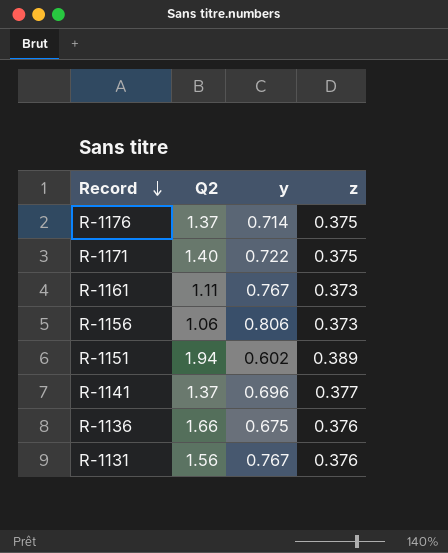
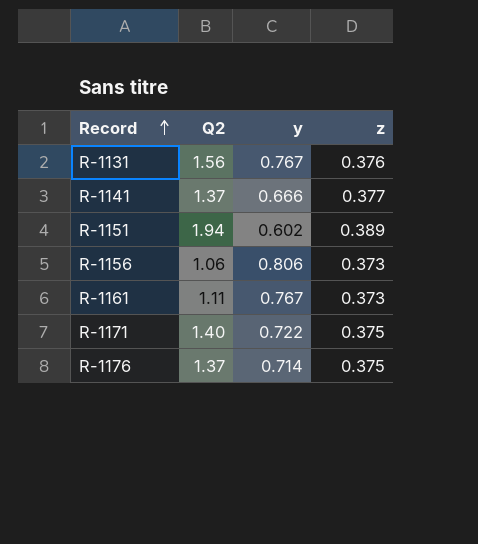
row order: Record descending -> Record ascending
row R-1136: 1.66 | 0.675 | 0.376 -> none
R-1141 | y: 0.696 -> 0.666

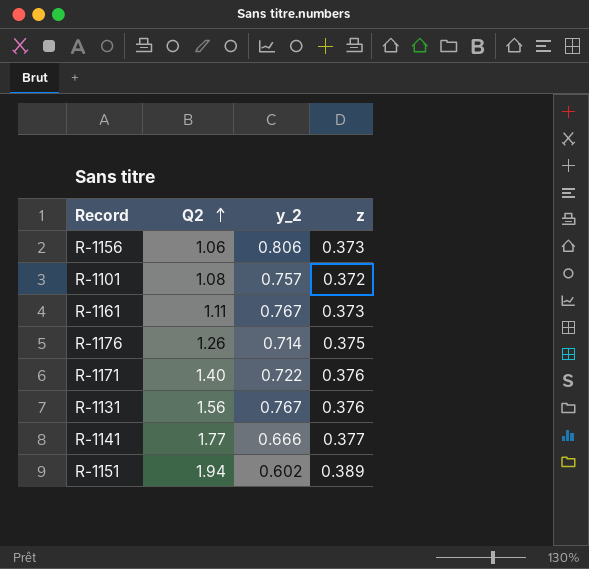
row order: Record ascending -> Q2 ascending
column name: y -> y_2
row R-1101: none -> 1.08 | 0.757 | 0.372
R-1176 | Q2: 1.37 -> 1.26
R-1171 | z: 0.375 -> 0.376
R-1141 | Q2: 1.37 -> 1.77

